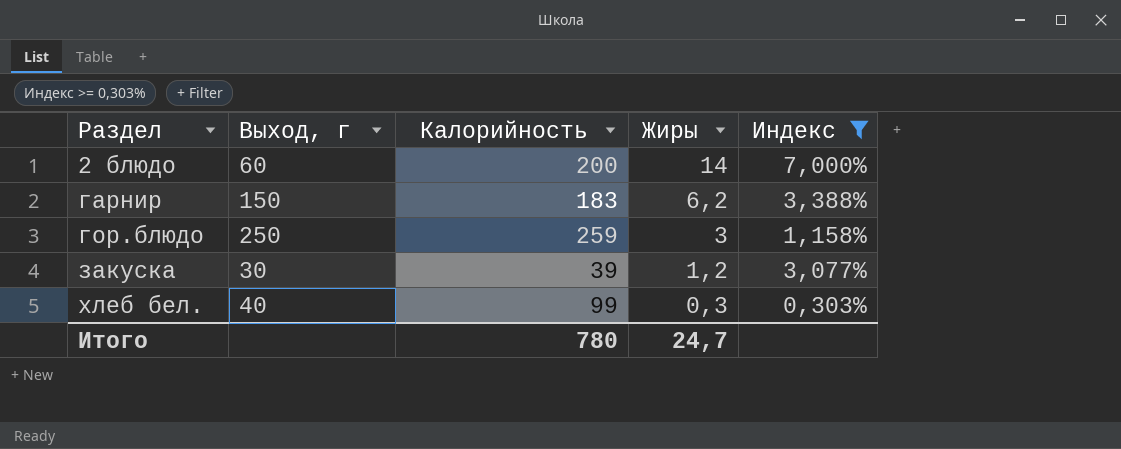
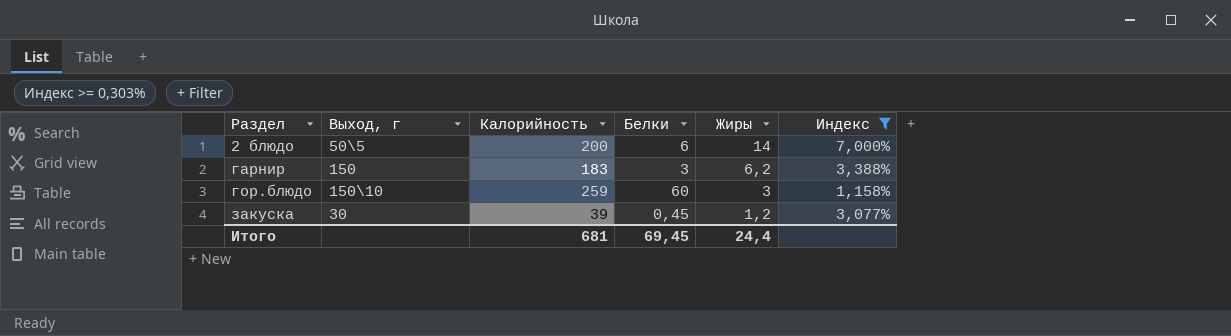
column Белки | position: none -> 4
row хлеб бел.: 40 | 99 | 0,3 | 0,303% -> none
2 блюдо | Выход, г: 60 -> 50\5
гор.блюдо | Выход, г: 250 -> 150\10
Итого | Калорийность: 780 -> 681
Итого | Жиры: 24,7 -> 24,4

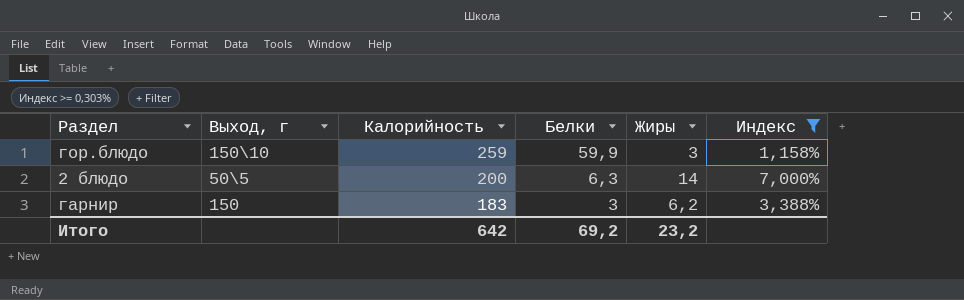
row order: Раздел ascending -> Калорийность descending
row закуска: 30 | 39 | 0,45 | 1,2 | 3,077% -> none
гор.блюдо | Белки: 60 -> 59,9
2 блюдо | Белки: 6 -> 6,3
Итого | Калорийность: 681 -> 642
Итого | Белки: 69,45 -> 69,2
Итого | Жиры: 24,4 -> 23,2

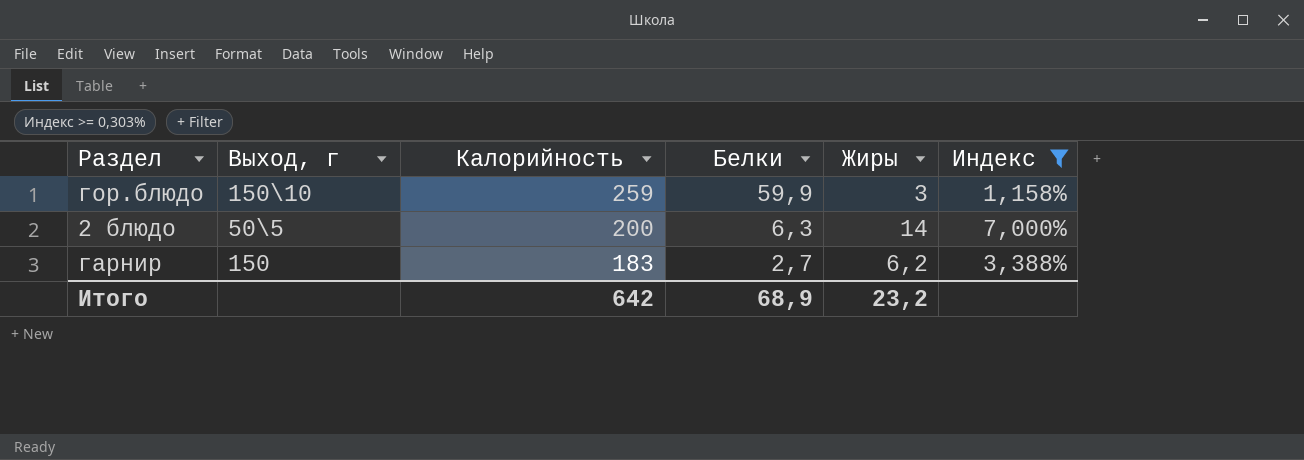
гарнир | Белки: 3 -> 2,7
Итого | Белки: 69,2 -> 68,9

